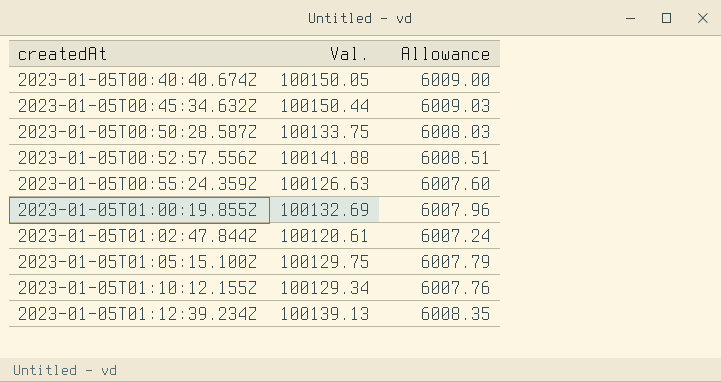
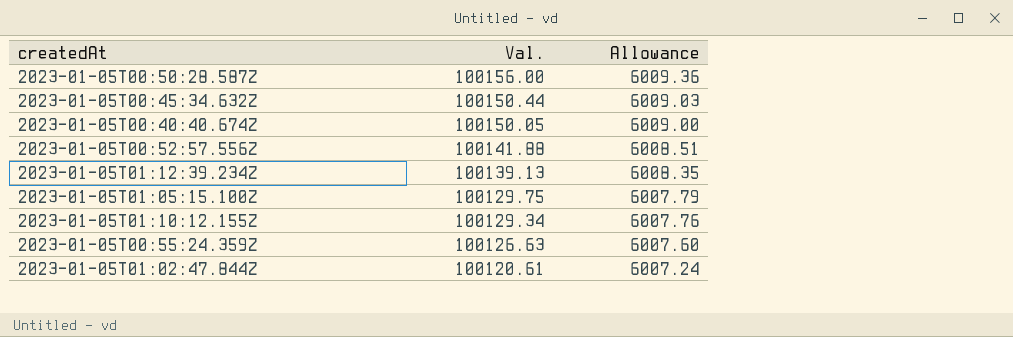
row order: createdAt ascending -> Val. descending
row 2023-01-05T01:00:19.855Z: 100132.69 | 6007.96 -> none
2023-01-05T00:50:28.587Z | Val.: 100133.75 -> 100156.00
2023-01-05T00:50:28.587Z | Allowance: 6008.03 -> 6009.36

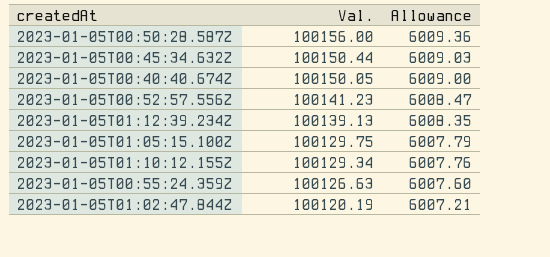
2023-01-05T00:52:57.556Z | Val.: 100141.88 -> 100141.23
2023-01-05T00:52:57.556Z | Allowance: 6008.51 -> 6008.47
2023-01-05T01:02:47.844Z | Val.: 100120.61 -> 100120.19
2023-01-05T01:02:47.844Z | Allowance: 6007.24 -> 6007.21

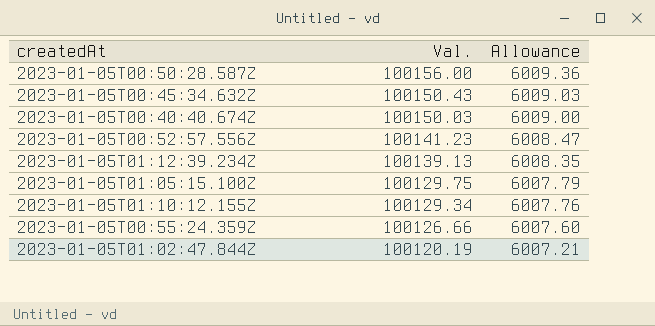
2023-01-05T00:45:34.632Z | Val.: 100150.44 -> 100150.43
2023-01-05T00:40:40.674Z | Val.: 100150.05 -> 100150.03
2023-01-05T00:55:24.359Z | Val.: 100126.63 -> 100126.66

